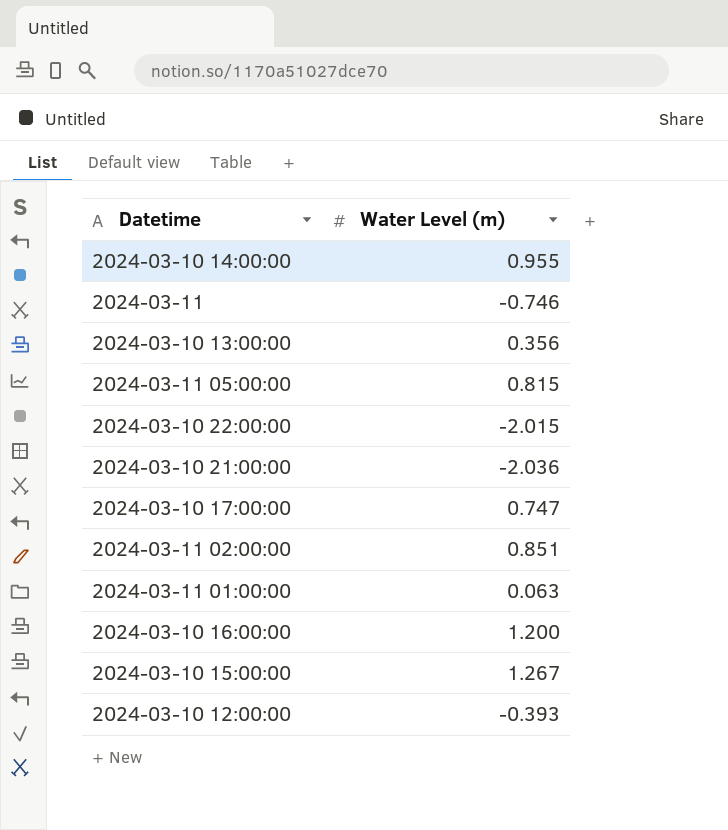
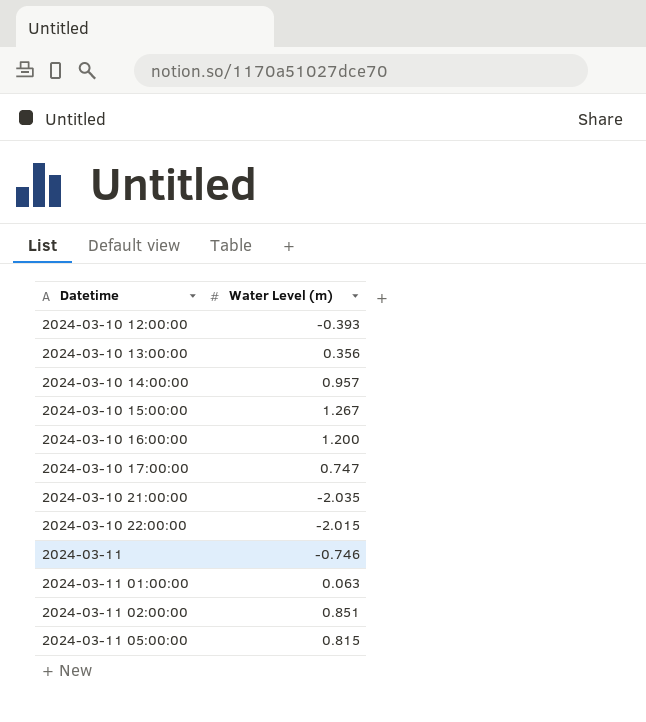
row order: none -> Datetime ascending
2024-03-10 14:00:00 | Water Level (m): 0.955 -> 0.957
2024-03-10 21:00:00 | Water Level (m): -2.036 -> -2.035

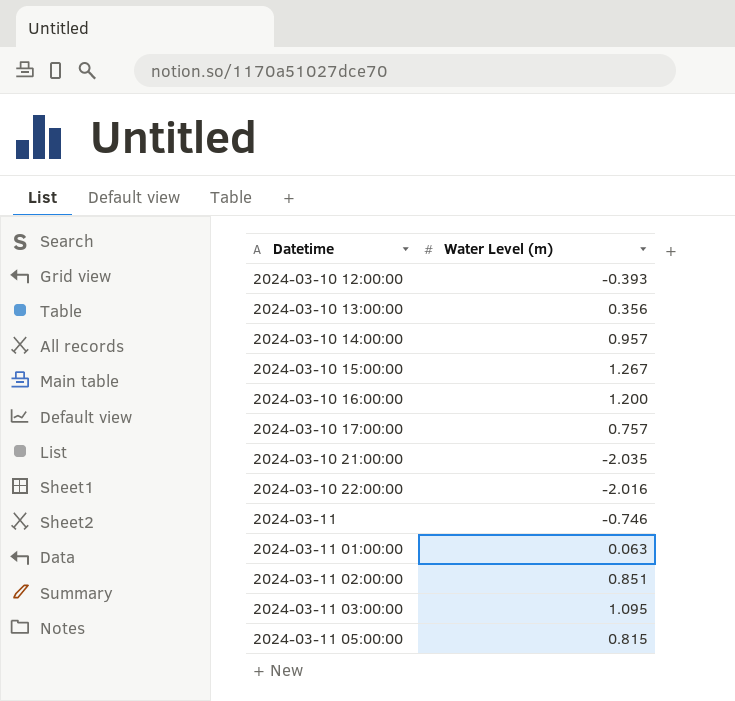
2024-03-10 17:00:00 | Water Level (m): 0.747 -> 0.757
2024-03-10 22:00:00 | Water Level (m): -2.015 -> -2.016
row 2024-03-11 03:00:00: none -> 1.095

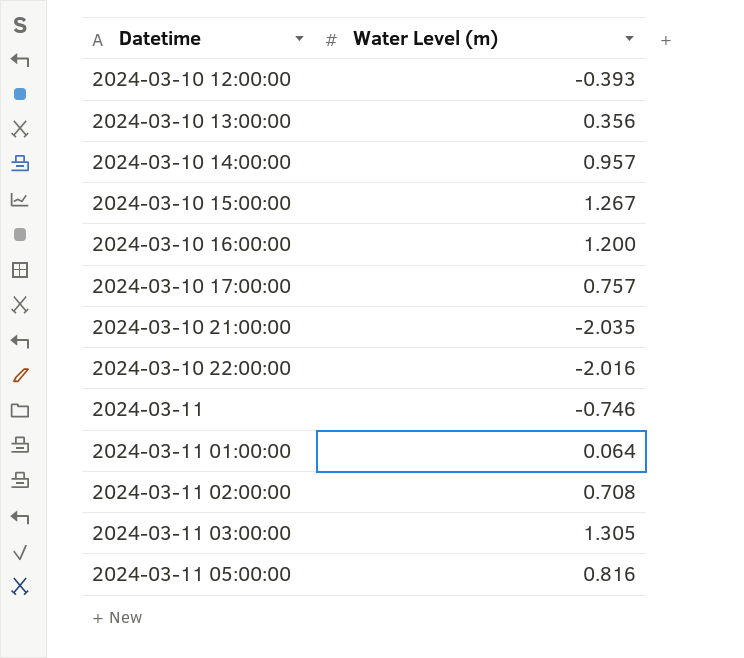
2024-03-11 01:00:00 | Water Level (m): 0.063 -> 0.064
2024-03-11 02:00:00 | Water Level (m): 0.851 -> 0.708
2024-03-11 03:00:00 | Water Level (m): 1.095 -> 1.305
2024-03-11 05:00:00 | Water Level (m): 0.815 -> 0.816

